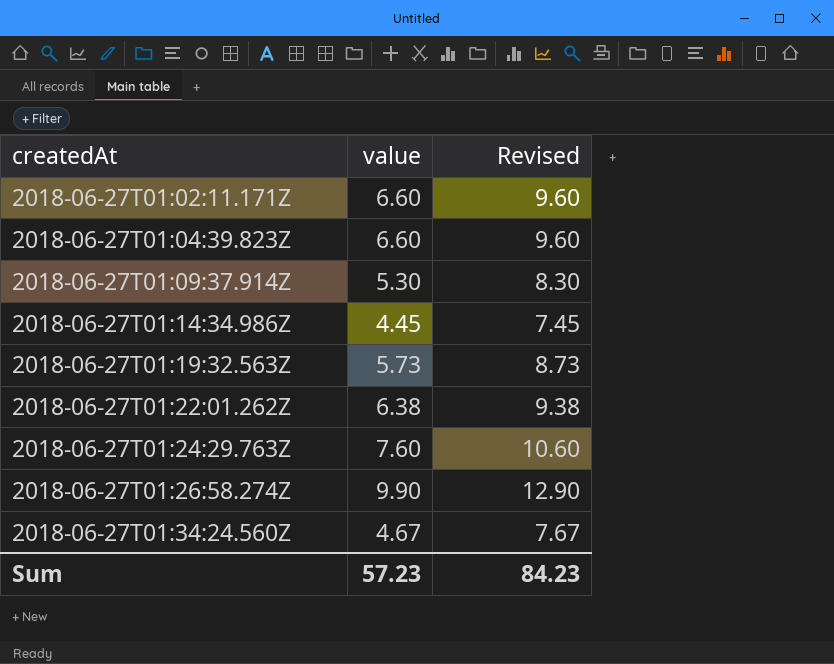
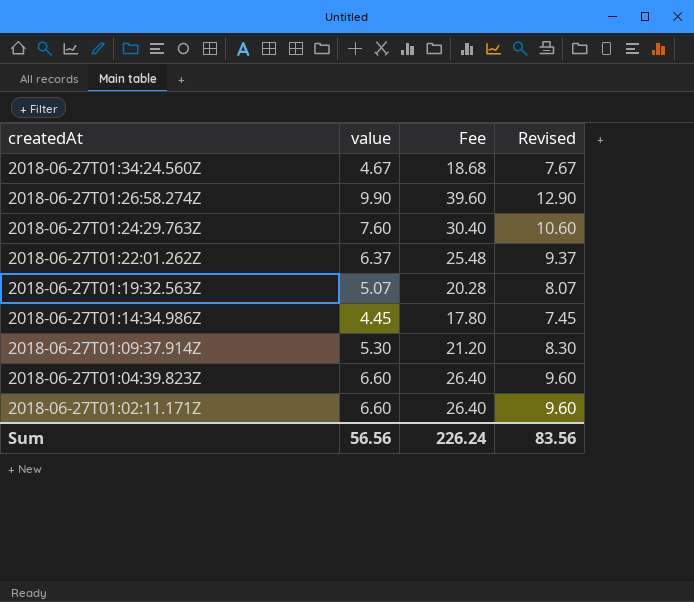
row order: createdAt ascending -> createdAt descending
column Fee | formula: none -> [value] * 4
2018-06-27T01:22:01.262Z | value: 6.38 -> 6.37
2018-06-27T01:22:01.262Z | Revised: 9.38 -> 9.37
2018-06-27T01:19:32.563Z | value: 5.73 -> 5.07
2018-06-27T01:19:32.563Z | Revised: 8.73 -> 8.07
Sum | value: 57.23 -> 56.56
Sum | Revised: 84.23 -> 83.56

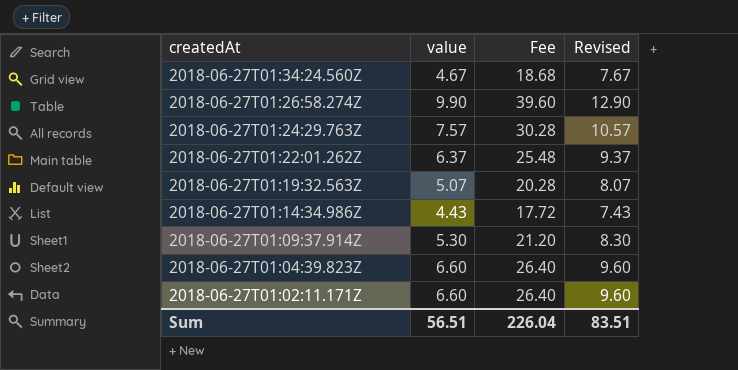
2018-06-27T01:24:29.763Z | value: 7.60 -> 7.57
2018-06-27T01:24:29.763Z | Fee: 30.40 -> 30.28
2018-06-27T01:24:29.763Z | Revised: 10.60 -> 10.57
2018-06-27T01:14:34.986Z | value: 4.45 -> 4.43
2018-06-27T01:14:34.986Z | Fee: 17.80 -> 17.72
2018-06-27T01:14:34.986Z | Revised: 7.45 -> 7.43
Sum | value: 56.56 -> 56.51
Sum | Fee: 226.24 -> 226.04
Sum | Revised: 83.56 -> 83.51

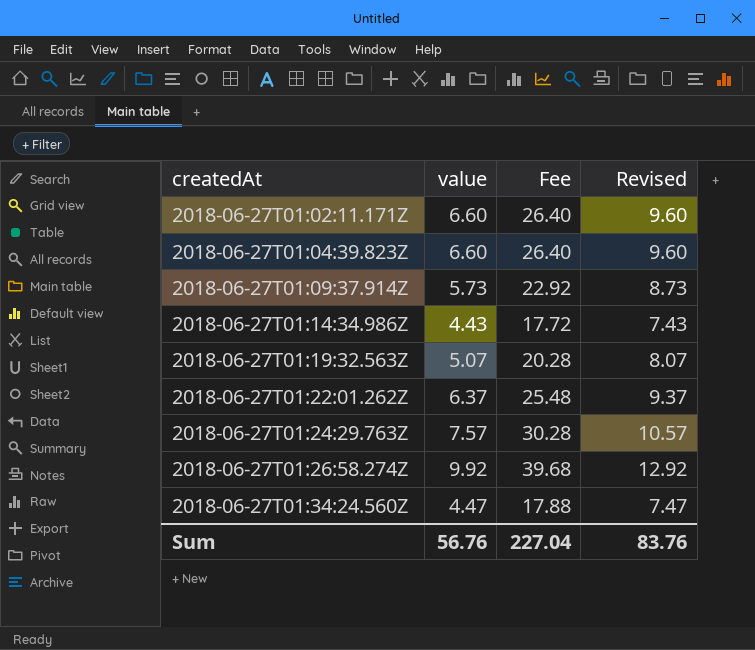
row order: createdAt descending -> createdAt ascending
2018-06-27T01:09:37.914Z | value: 5.30 -> 5.73
2018-06-27T01:09:37.914Z | Fee: 21.20 -> 22.92
2018-06-27T01:09:37.914Z | Revised: 8.30 -> 8.73
2018-06-27T01:26:58.274Z | value: 9.90 -> 9.92
2018-06-27T01:26:58.274Z | Fee: 39.60 -> 39.68
2018-06-27T01:26:58.274Z | Revised: 12.90 -> 12.92
2018-06-27T01:34:24.560Z | value: 4.67 -> 4.47
2018-06-27T01:34:24.560Z | Fee: 18.68 -> 17.88
2018-06-27T01:34:24.560Z | Revised: 7.67 -> 7.47
Sum | value: 56.51 -> 56.76
Sum | Fee: 226.04 -> 227.04
Sum | Revised: 83.51 -> 83.76

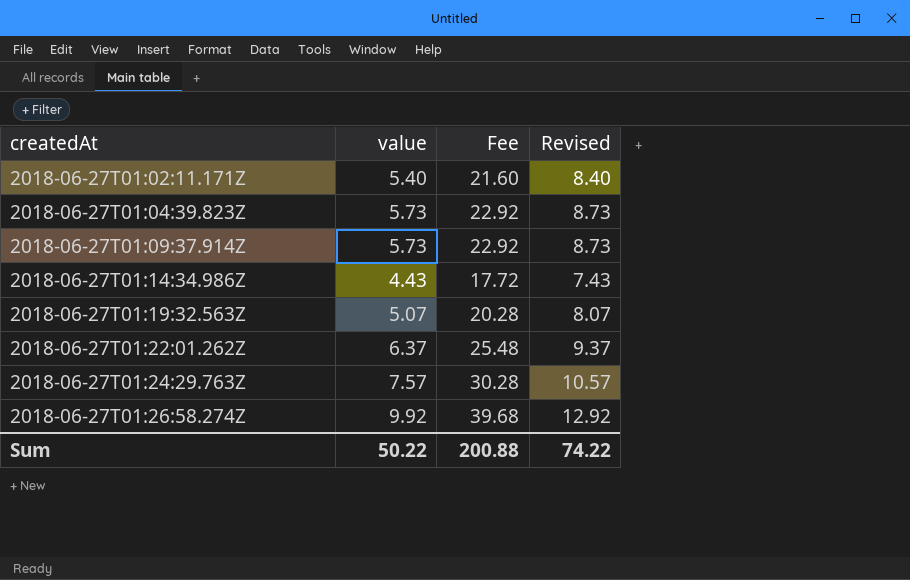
row 2018-06-27T01:34:24.560Z: 4.47 | 17.88 | 7.47 -> none
2018-06-27T01:02:11.171Z | value: 6.60 -> 5.40
2018-06-27T01:02:11.171Z | Fee: 26.40 -> 21.60
2018-06-27T01:02:11.171Z | Revised: 9.60 -> 8.40
2018-06-27T01:04:39.823Z | value: 6.60 -> 5.73
2018-06-27T01:04:39.823Z | Fee: 26.40 -> 22.92
2018-06-27T01:04:39.823Z | Revised: 9.60 -> 8.73
Sum | value: 56.76 -> 50.22
Sum | Fee: 227.04 -> 200.88
Sum | Revised: 83.76 -> 74.22

